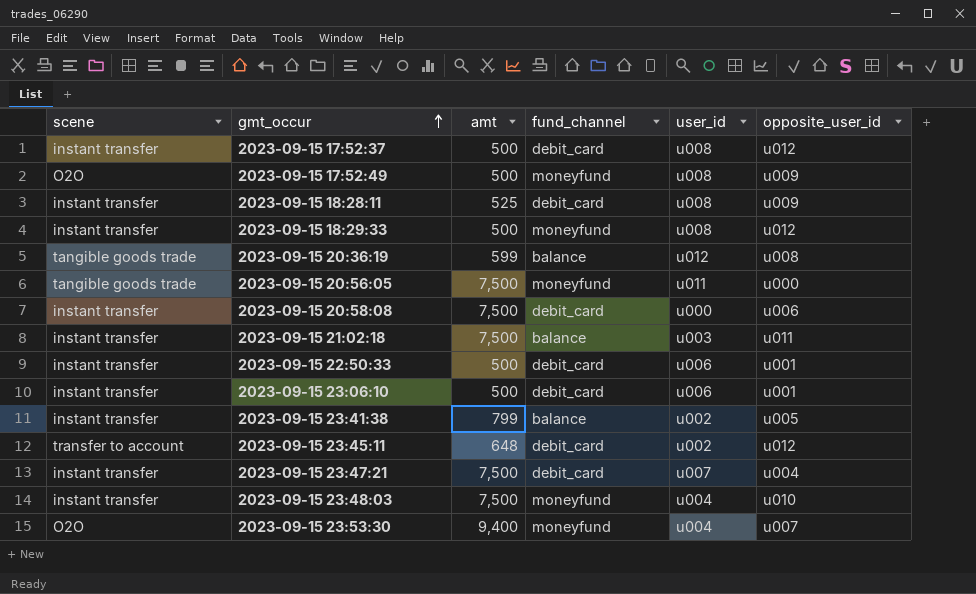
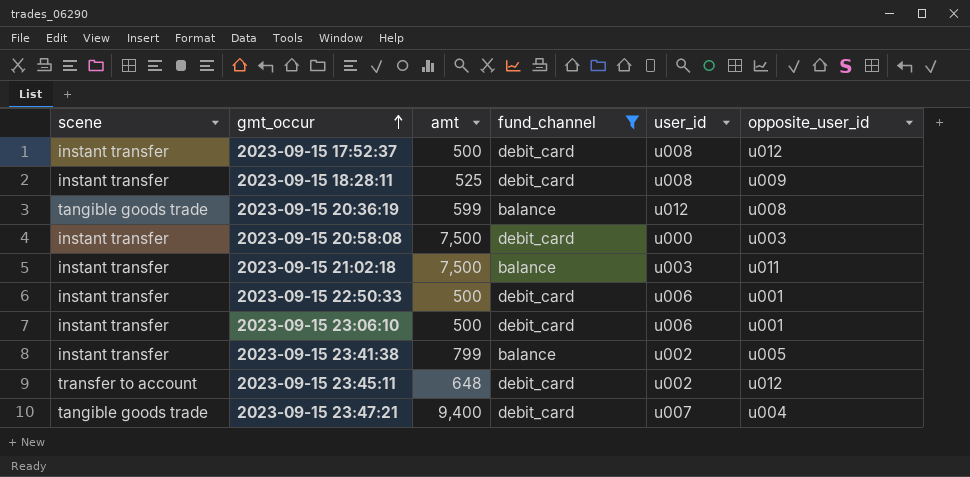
filter: none -> fund_channel != moneyfund
2023-09-15 20:58:08 | opposite_user_id: u006 -> u003
2023-09-15 23:47:21 | scene: instant transfer -> tangible goods trade
2023-09-15 23:47:21 | amt: 7,500 -> 9,400

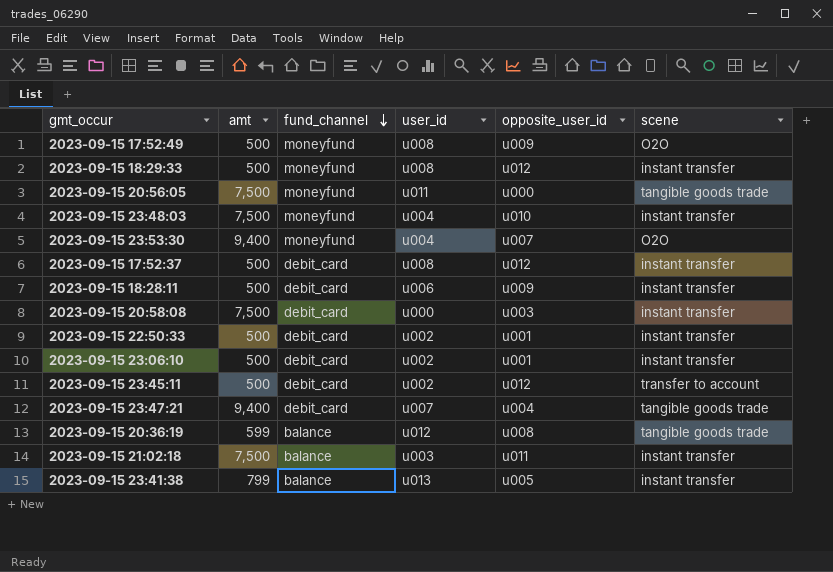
filter: fund_channel != moneyfund -> none
row order: gmt_occur ascending -> fund_channel descending
column scene | position: 1 -> 6
2023-09-15 18:28:11 | amt: 525 -> 500
2023-09-15 18:28:11 | user_id: u008 -> u006
2023-09-15 22:50:33 | user_id: u006 -> u002
2023-09-15 23:06:10 | user_id: u006 -> u002
2023-09-15 23:45:11 | amt: 648 -> 500
2023-09-15 23:41:38 | user_id: u002 -> u013

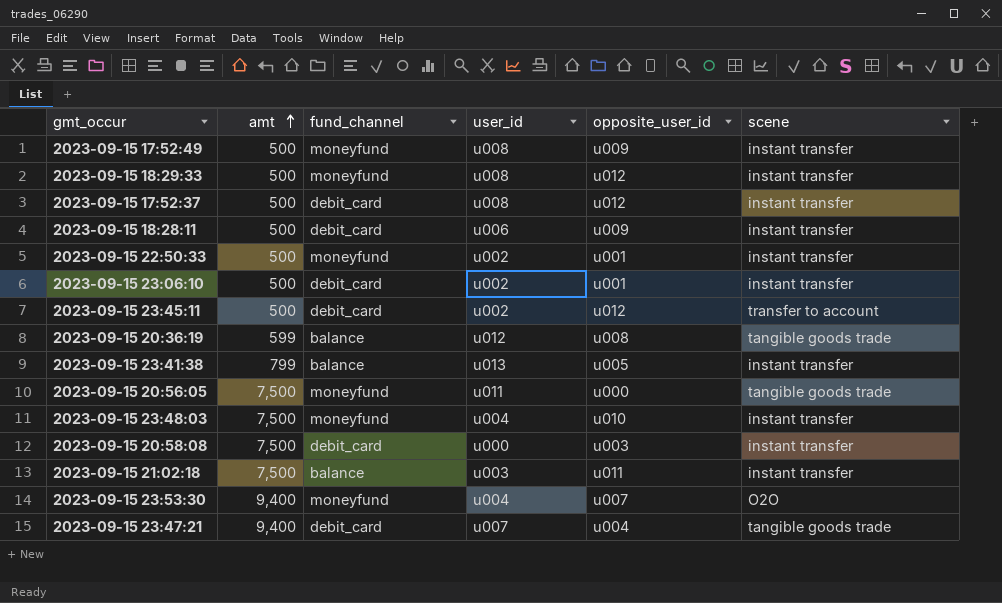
row order: fund_channel descending -> amt ascending
2023-09-15 17:52:49 | scene: O2O -> instant transfer
2023-09-15 22:50:33 | fund_channel: debit_card -> moneyfund

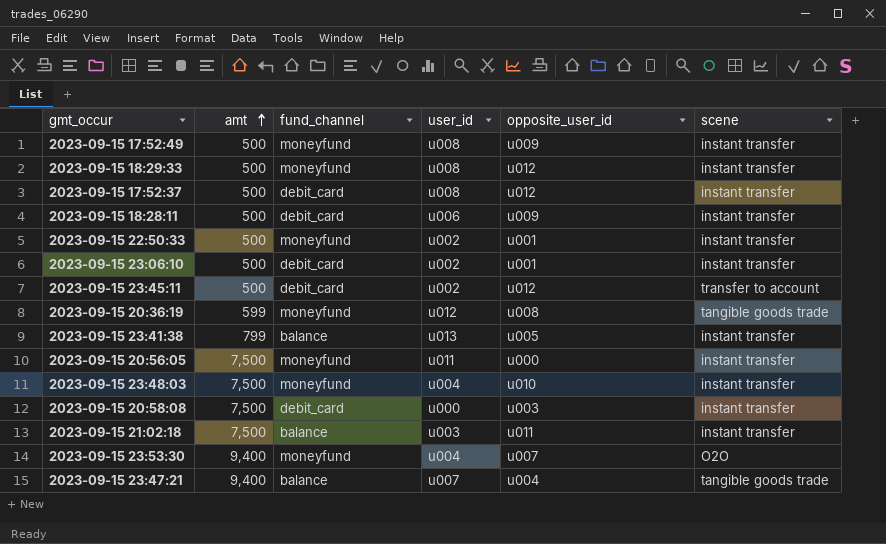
2023-09-15 20:36:19 | fund_channel: balance -> moneyfund
2023-09-15 20:56:05 | scene: tangible goods trade -> instant transfer
2023-09-15 23:47:21 | fund_channel: debit_card -> balance

